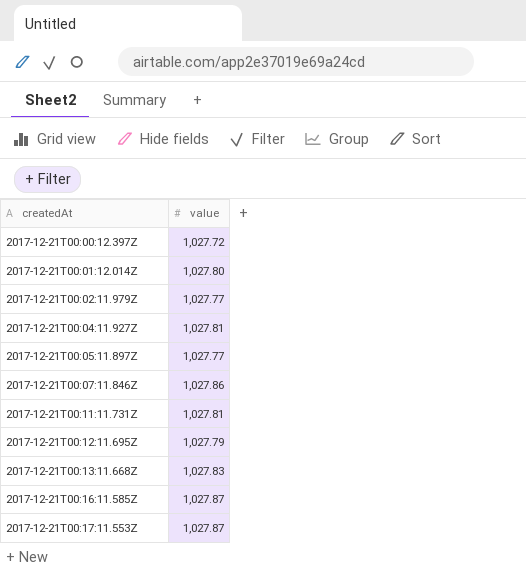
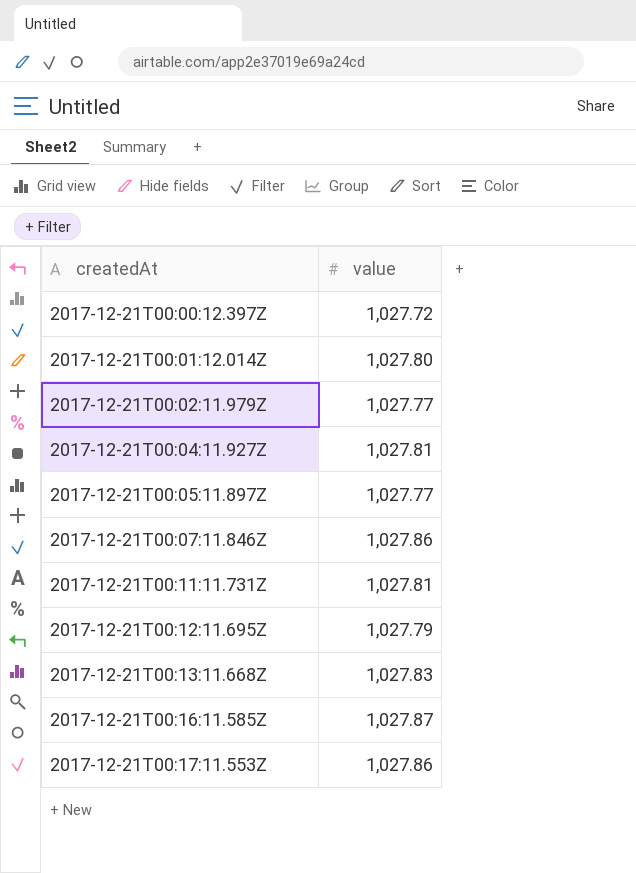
2017-12-21T00:17:11.553Z | value: 1,027.87 -> 1,027.86

